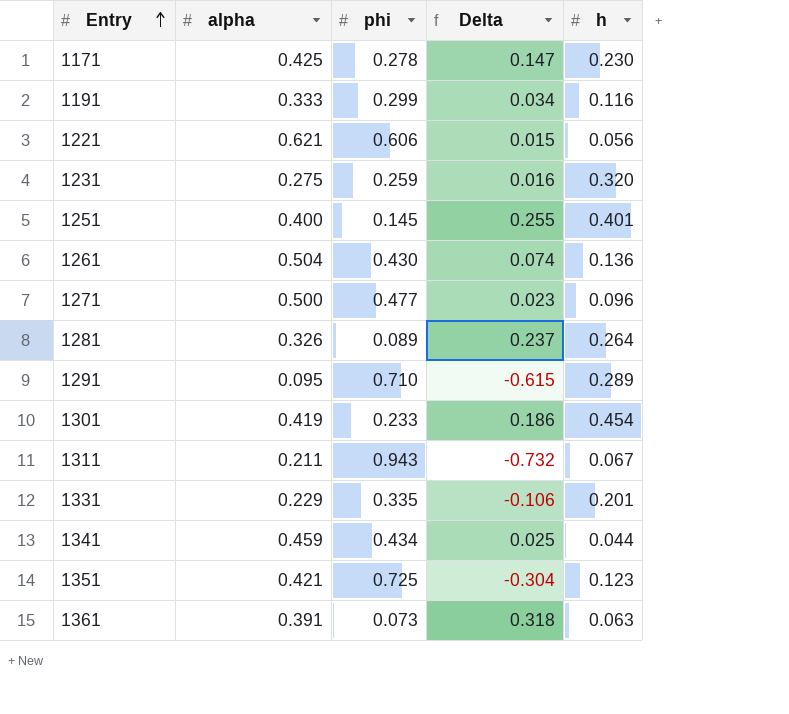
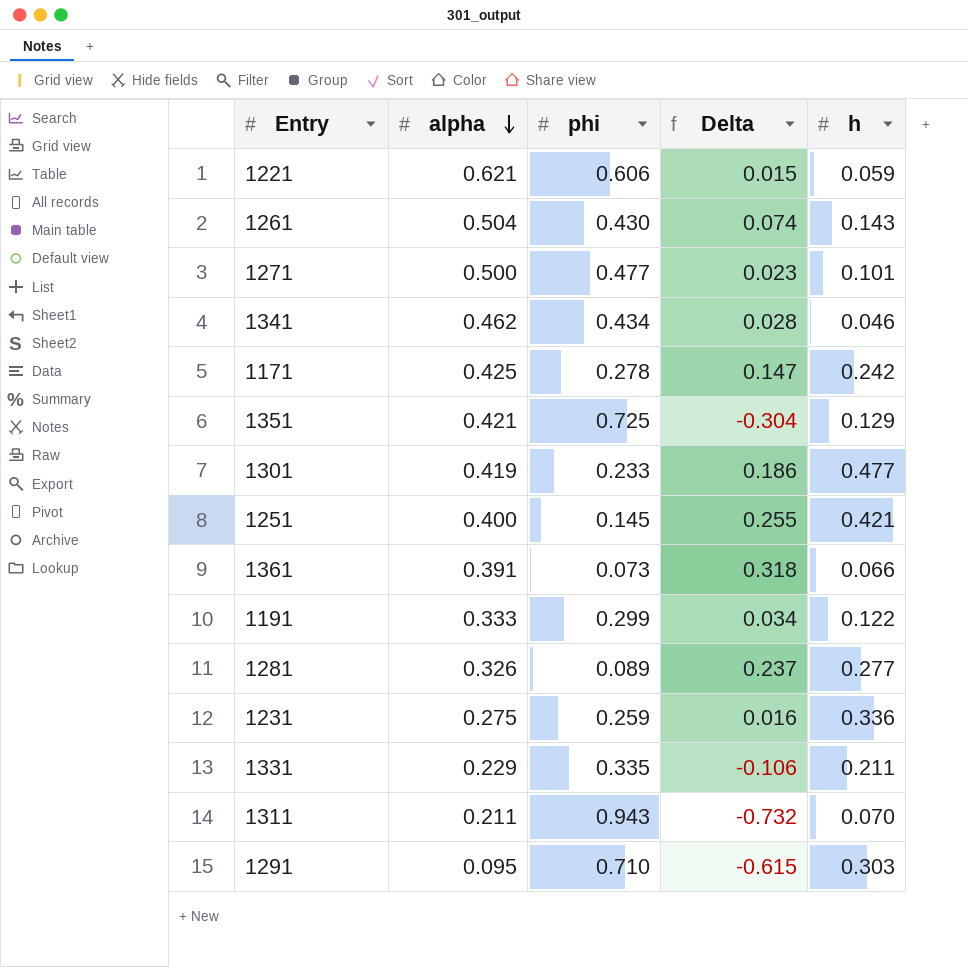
row order: Entry ascending -> alpha descending
1221 | h: 0.056 -> 0.059
1261 | h: 0.136 -> 0.143
1271 | h: 0.096 -> 0.101
1341 | alpha: 0.459 -> 0.462
1341 | Delta: 0.025 -> 0.028
1341 | h: 0.044 -> 0.046
1171 | h: 0.230 -> 0.242
1351 | h: 0.123 -> 0.129
1301 | h: 0.454 -> 0.477
1251 | h: 0.401 -> 0.421
1361 | h: 0.063 -> 0.066
1191 | h: 0.116 -> 0.122
1281 | h: 0.264 -> 0.277
1231 | h: 0.320 -> 0.336
1331 | h: 0.201 -> 0.211
1311 | h: 0.067 -> 0.070
1291 | h: 0.289 -> 0.303

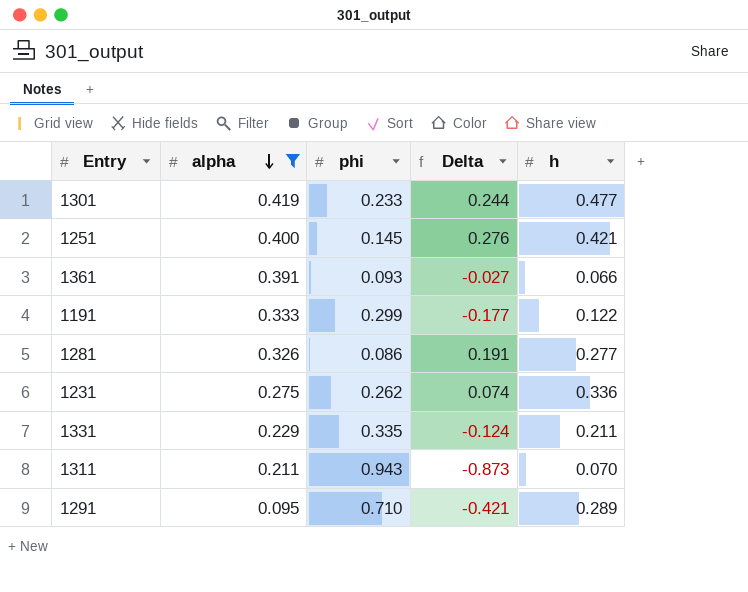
filter: none -> alpha <= 0.419
column Delta | formula: [alpha] - [phi] -> [h] - [phi]
1361 | phi: 0.073 -> 0.093
1281 | phi: 0.089 -> 0.086
1231 | phi: 0.259 -> 0.262
1291 | h: 0.303 -> 0.289

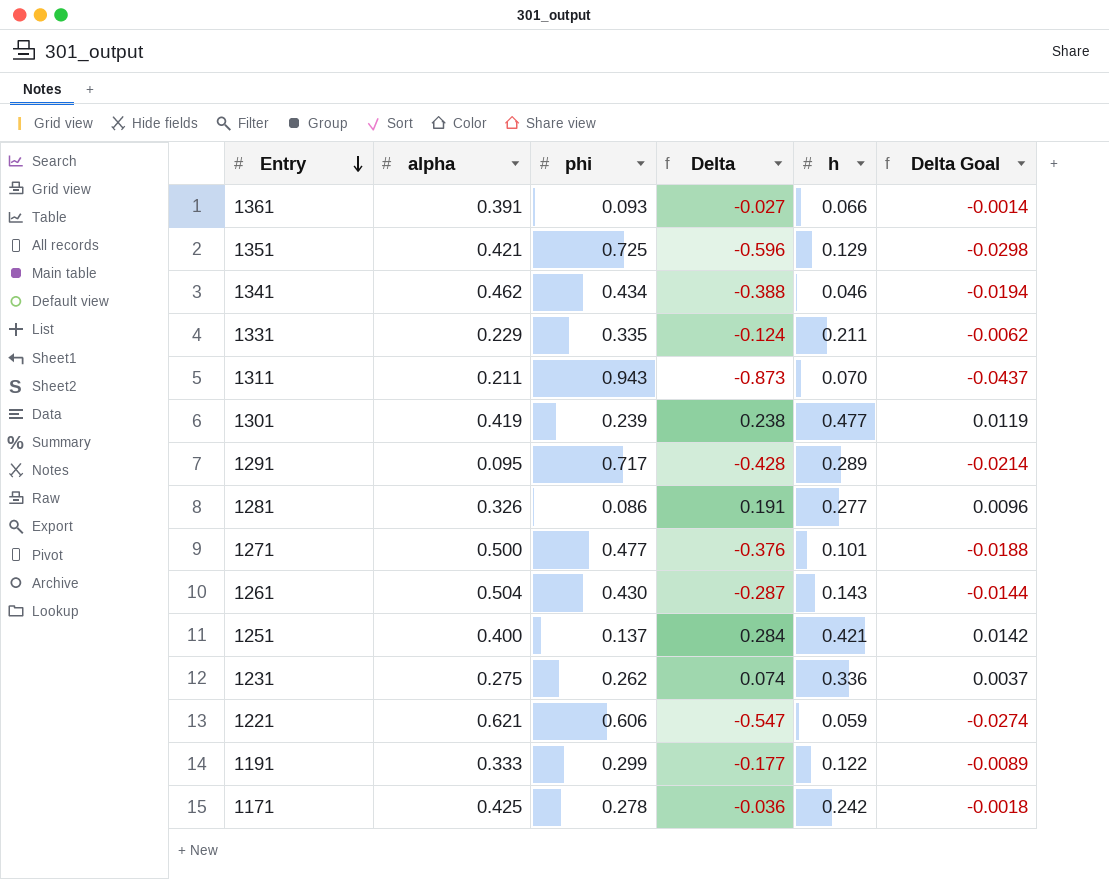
filter: alpha <= 0.419 -> none
row order: alpha descending -> Entry descending
column Delta Goal | formula: none -> [Delta] * 0.05
1301 | phi: 0.233 -> 0.239
1301 | Delta: 0.244 -> 0.238
1291 | phi: 0.710 -> 0.717
1291 | Delta: -0.421 -> -0.428
1251 | phi: 0.145 -> 0.137
1251 | Delta: 0.276 -> 0.284

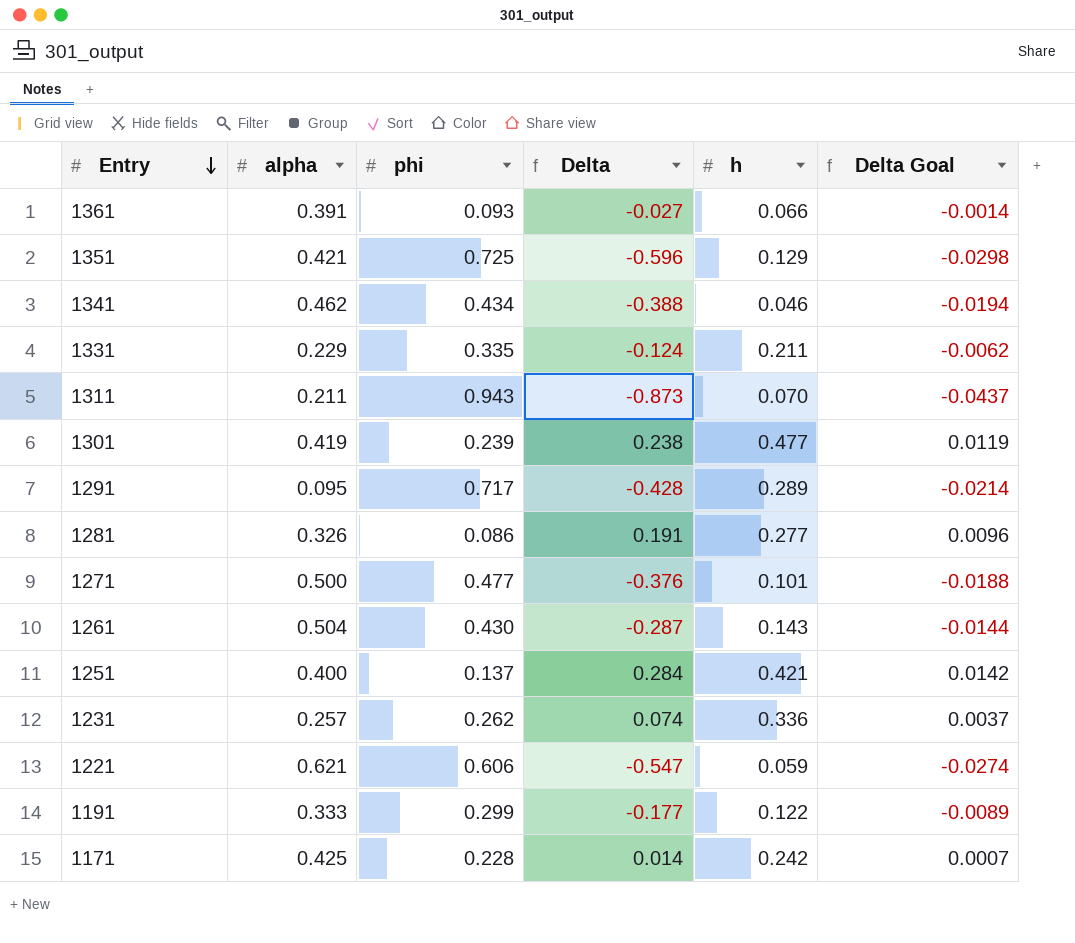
1231 | alpha: 0.275 -> 0.257
1171 | phi: 0.278 -> 0.228
1171 | Delta: -0.036 -> 0.014
1171 | Delta Goal: -0.0018 -> 0.0007

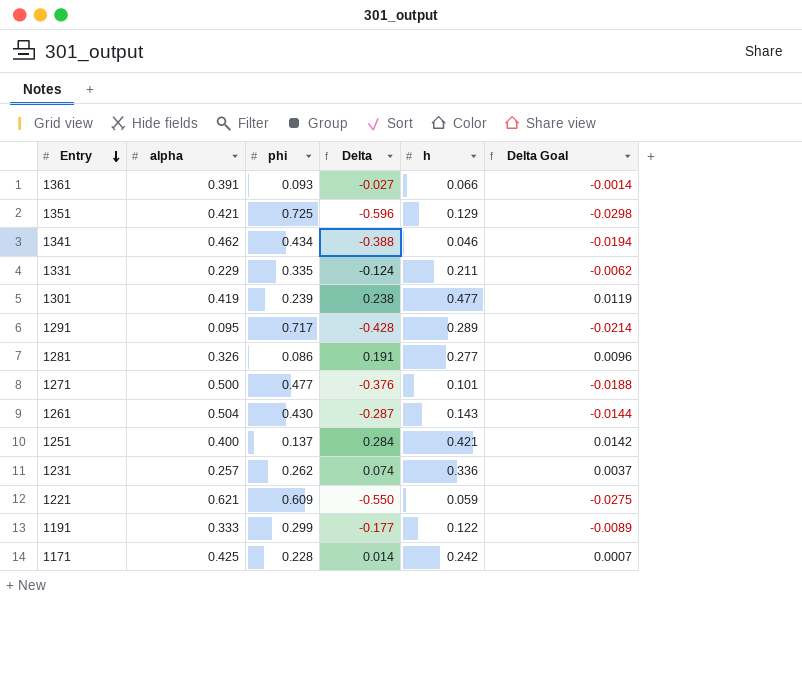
row 1311: 0.211 | 0.943 | -0.873 | 0.070 | -0.0437 -> none
1221 | phi: 0.606 -> 0.609
1221 | Delta: -0.547 -> -0.550
1221 | Delta Goal: -0.0274 -> -0.0275

